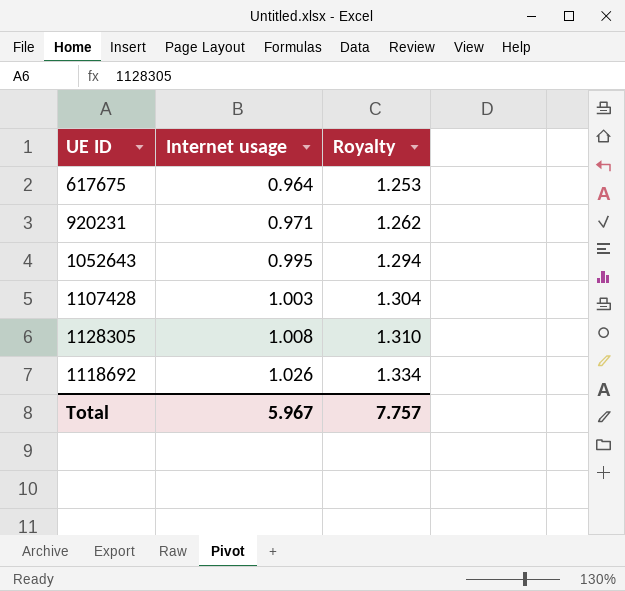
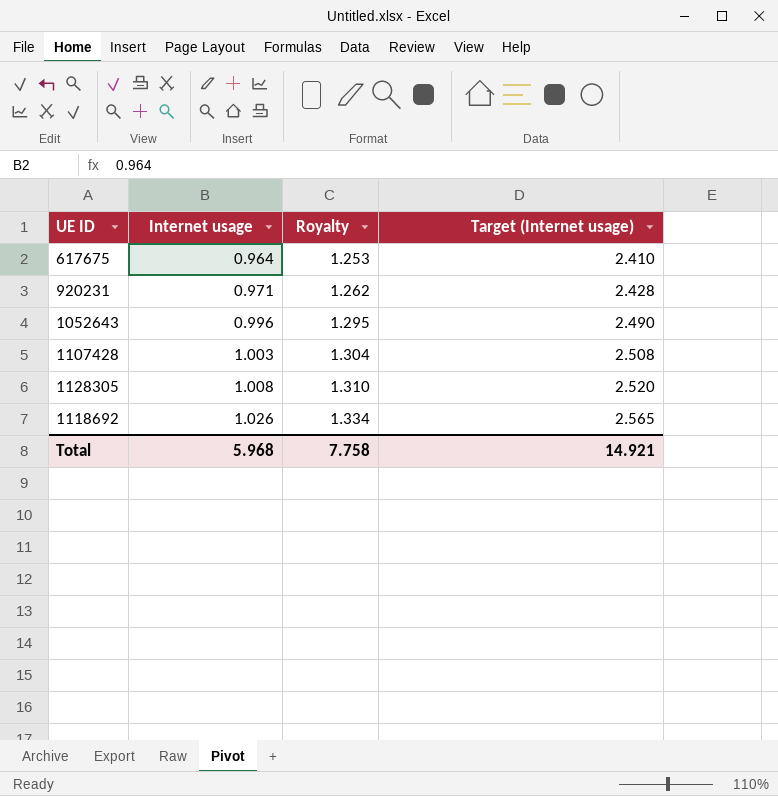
column Target (Internet usage) | formula: none -> [Internet usage] * 2.5
1052643 | Internet usage: 0.995 -> 0.996
1052643 | Royalty: 1.294 -> 1.295
Total | Internet usage: 5.967 -> 5.968
Total | Royalty: 7.757 -> 7.758

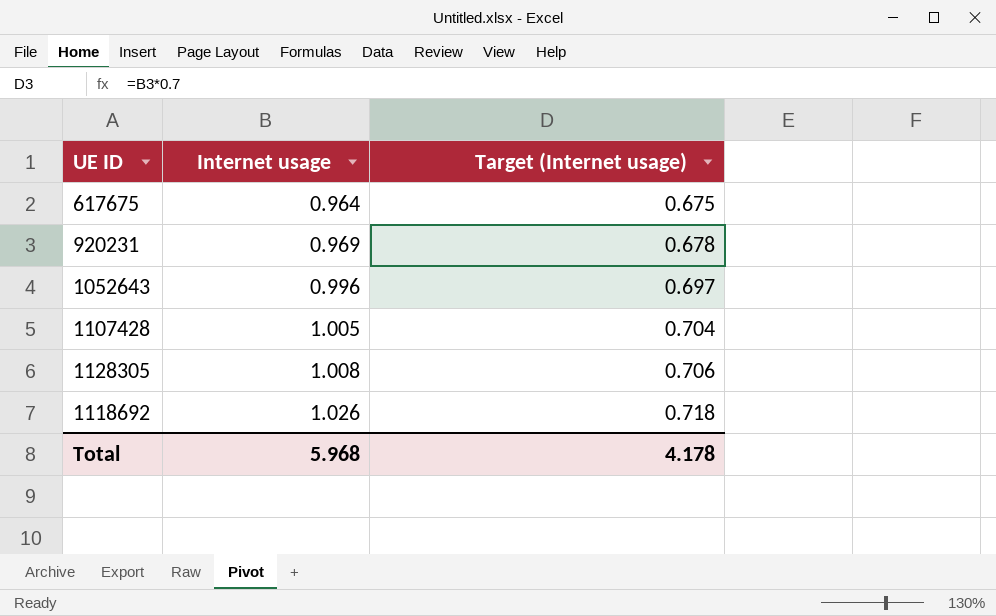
column Royalty | formula: [Internet usage] * 1.3 -> none
column Target (Internet usage) | formula: [Internet usage] * 2.5 -> [Internet usage] * 0.7
920231 | Internet usage: 0.971 -> 0.969
1107428 | Internet usage: 1.003 -> 1.005
Total | Target (Internet usage): 14.921 -> 4.178

